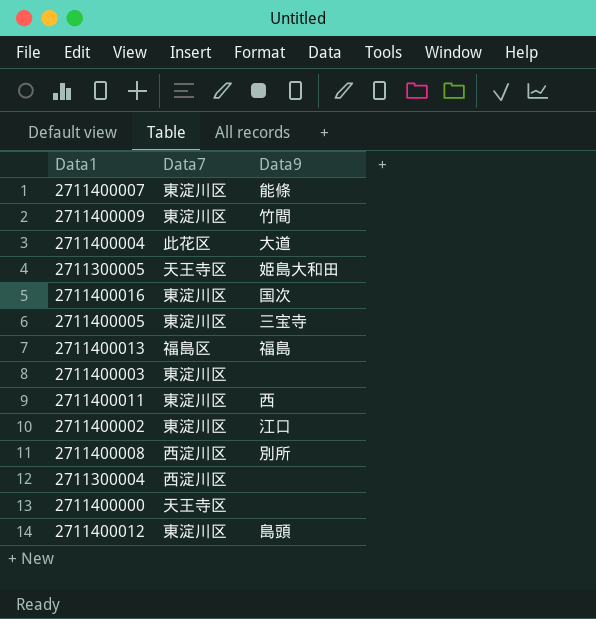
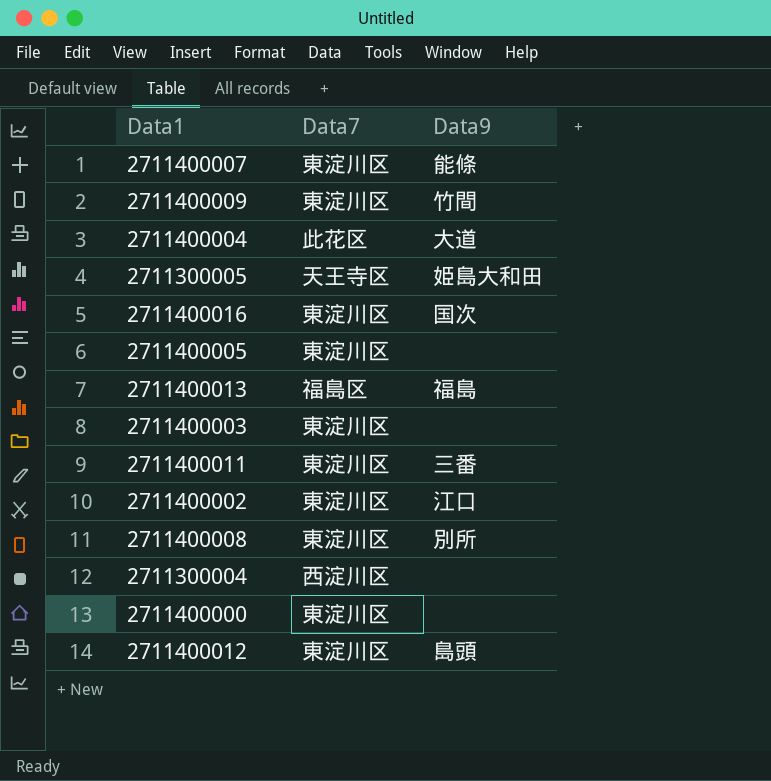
2711400005 | Data9: 三宝寺 -> none
2711400011 | Data9: 西 -> 三番
2711400008 | Data7: 西淀川区 -> 東淀川区
2711400000 | Data7: 天王寺区 -> 東淀川区

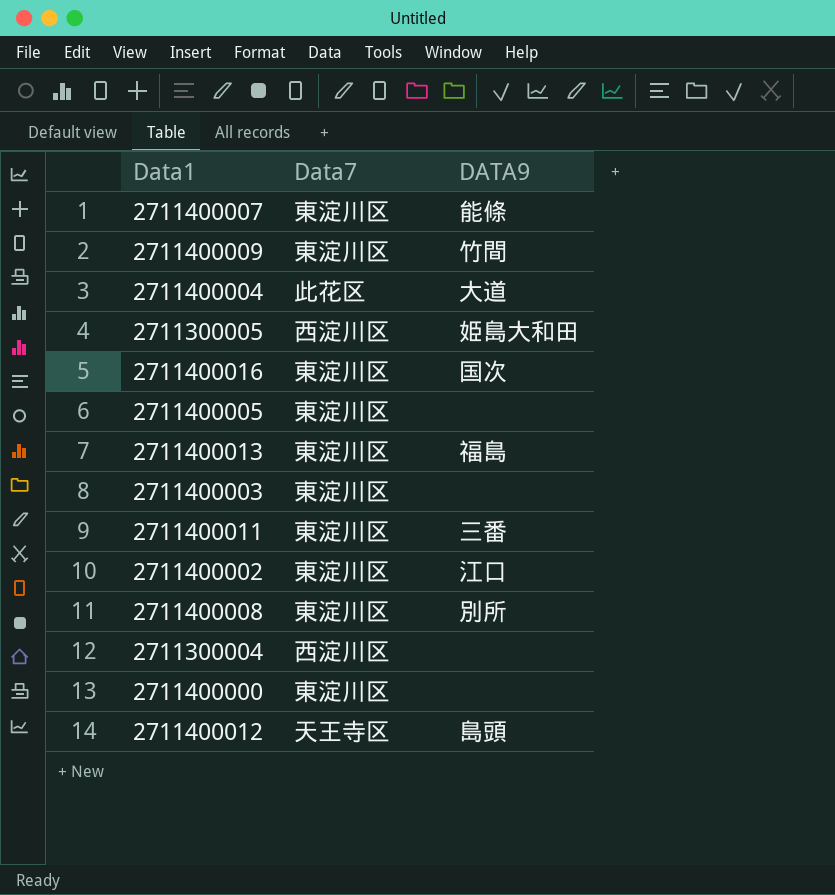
column name: Data9 -> DATA9
2711300005 | Data7: 天王寺区 -> 西淀川区
2711400013 | Data7: 福島区 -> 東淀川区
2711400012 | Data7: 東淀川区 -> 天王寺区

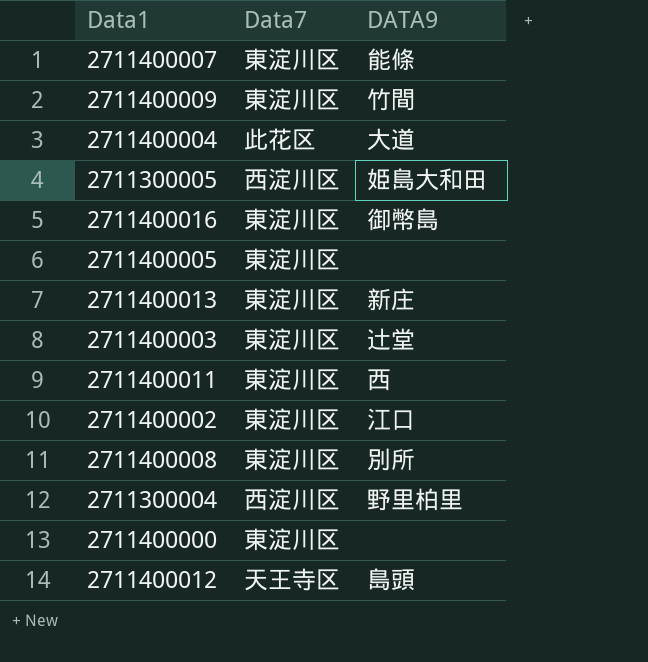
2711400016 | DATA9: 国次 -> 御幣島
2711400013 | DATA9: 福島 -> 新庄
2711400003 | DATA9: none -> 辻堂
2711400011 | DATA9: 三番 -> 西
2711300004 | DATA9: none -> 野里柏里

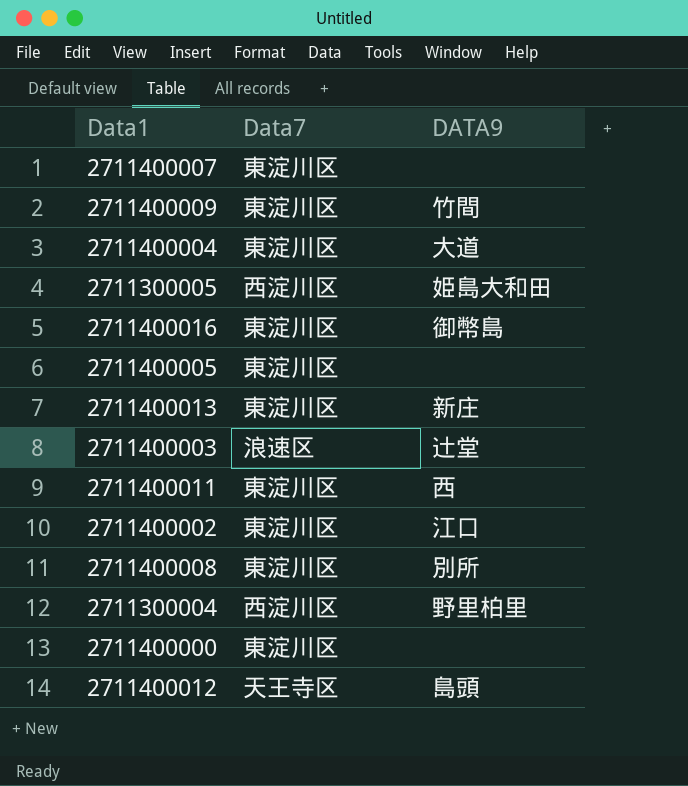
2711400007 | DATA9: 能條 -> none
2711400004 | Data7: 此花区 -> 東淀川区
2711400003 | Data7: 東淀川区 -> 浪速区

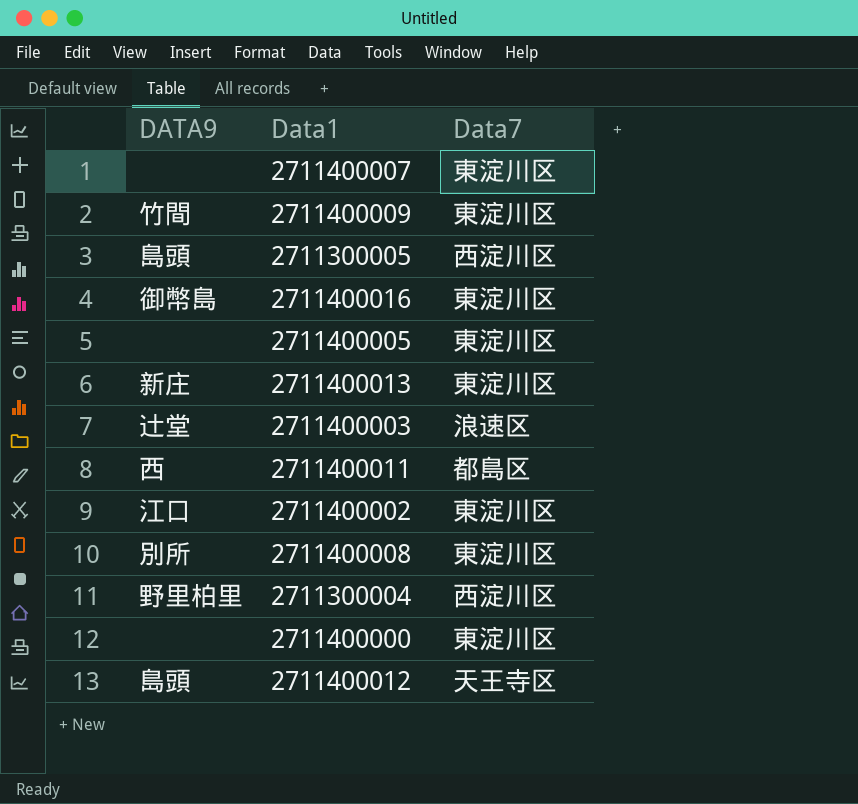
column DATA9 | position: 3 -> 1
row 2711400004: 東淀川区 | 大道 -> none
2711300005 | DATA9: 姫島大和田 -> 島頭
2711400011 | Data7: 東淀川区 -> 都島区

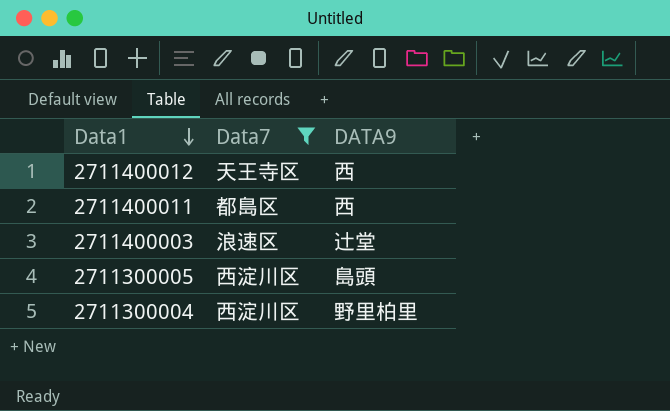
filter: none -> Data7 != 東淀川区
row order: none -> Data1 descending
column DATA9 | position: 1 -> 3
2711400012 | DATA9: 島頭 -> 西

